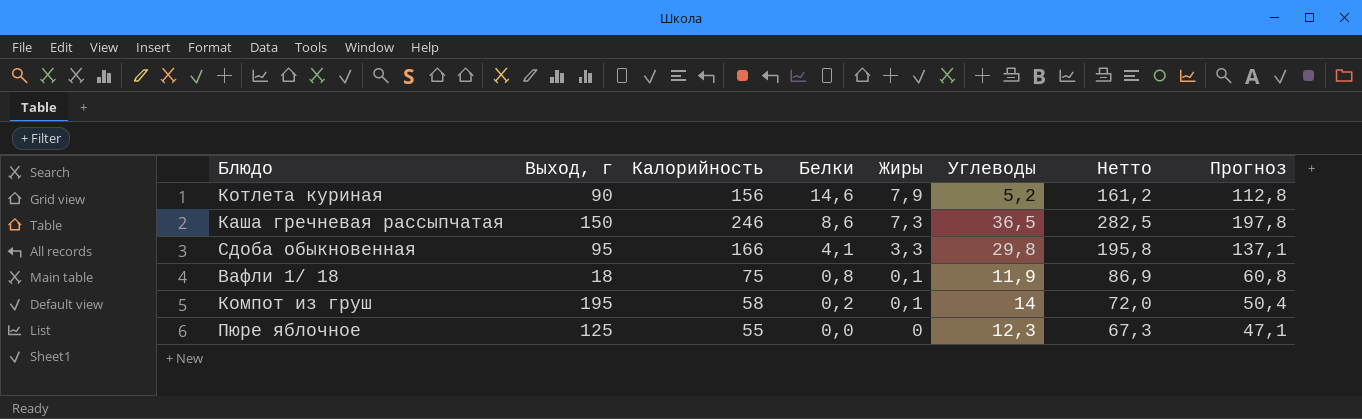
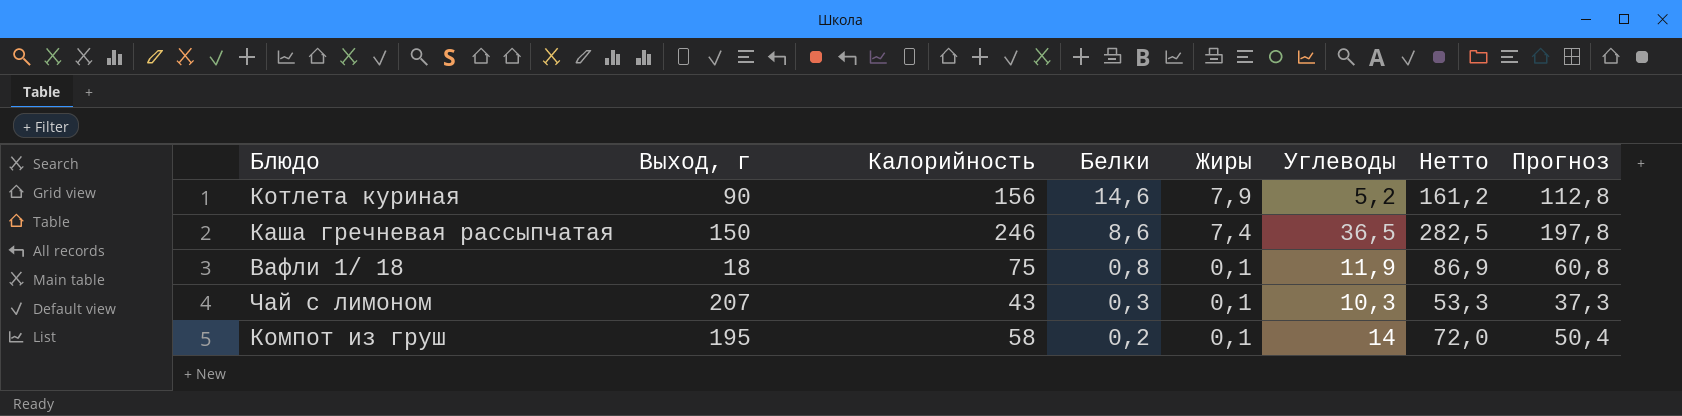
row Сдоба обыкновенная: 95 | 166 | 4,1 | 3,3 | 29,8 | 195,8 | 137,1 -> none
row Пюре яблочное: 125 | 55 | 0,0 | 0 | 12,3 | 67,3 | 47,1 -> none
Каша гречневая рассыпчатая | Жиры: 7,3 -> 7,4
row Чай с лимоном: none -> 207 | 43 | 0,3 | 0,1 | 10,3 | 53,3 | 37,3

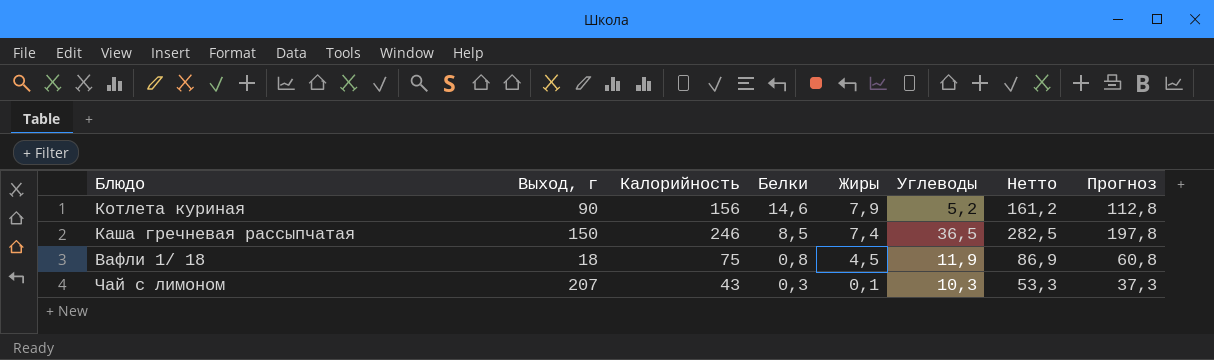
row Компот из груш: 195 | 58 | 0,2 | 0,1 | 14 | 72,0 | 50,4 -> none
Каша гречневая рассыпчатая | Белки: 8,6 -> 8,5
Вафли 1/ 18 | Жиры: 0,1 -> 4,5

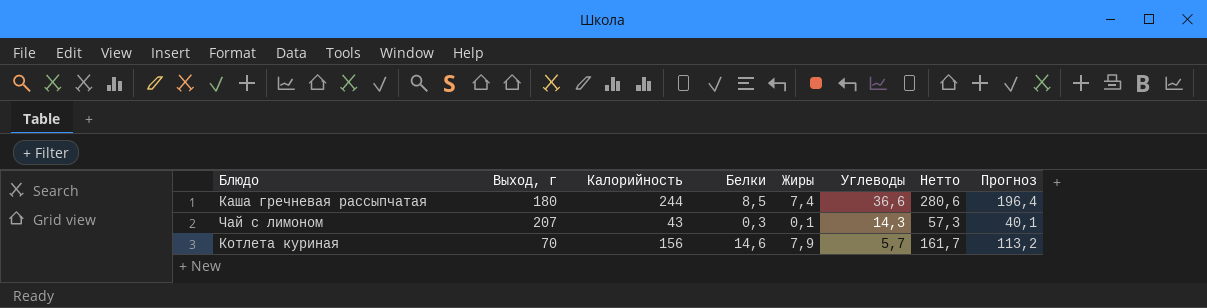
row order: Белки descending -> Углеводы descending
row Вафли 1/ 18: 18 | 75 | 0,8 | 4,5 | 11,9 | 86,9 | 60,8 -> none
Каша гречневая рассыпчатая | Выход, г: 150 -> 180
Каша гречневая рассыпчатая | Калорийность: 246 -> 244
Каша гречневая рассыпчатая | Углеводы: 36,5 -> 36,6
Каша гречневая рассыпчатая | Нетто: 282,5 -> 280,6
Каша гречневая рассыпчатая | Прогноз: 197,8 -> 196,4
Чай с лимоном | Углеводы: 10,3 -> 14,3
Чай с лимоном | Нетто: 53,3 -> 57,3
Чай с лимоном | Прогноз: 37,3 -> 40,1
Котлета куриная | Выход, г: 90 -> 70
Котлета куриная | Углеводы: 5,2 -> 5,7
Котлета куриная | Нетто: 161,2 -> 161,7
Котлета куриная | Прогноз: 112,8 -> 113,2

